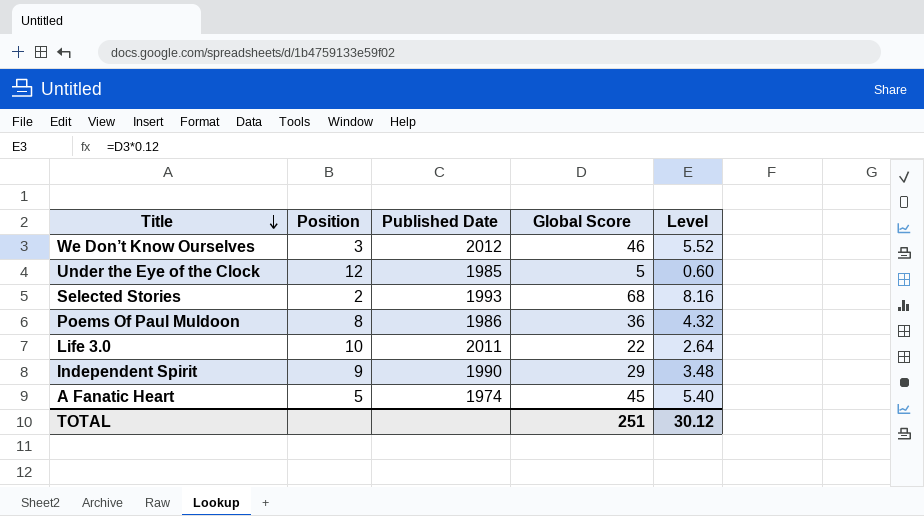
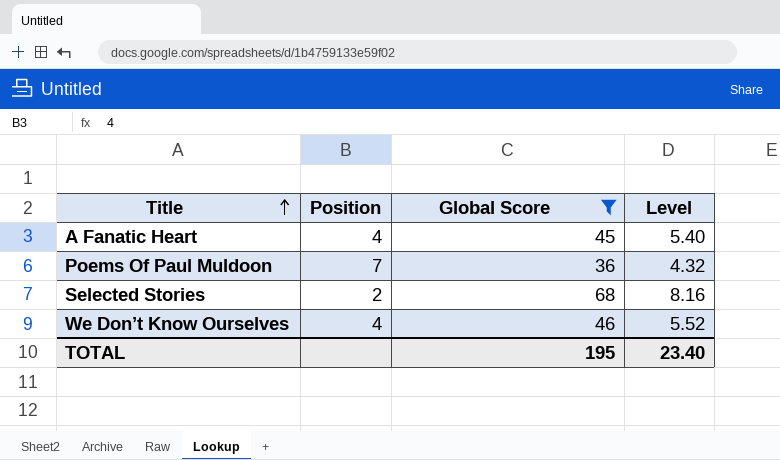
filter: none -> Global Score >= 36
row order: Title descending -> Title ascending
column Published Date | position: 3 -> none
A Fanatic Heart | Position: 5 -> 4
Poems Of Paul Muldoon | Position: 8 -> 7
We Don’t Know Ourselves | Position: 3 -> 4
TOTAL | Global Score: 251 -> 195
TOTAL | Level: 30.12 -> 23.40

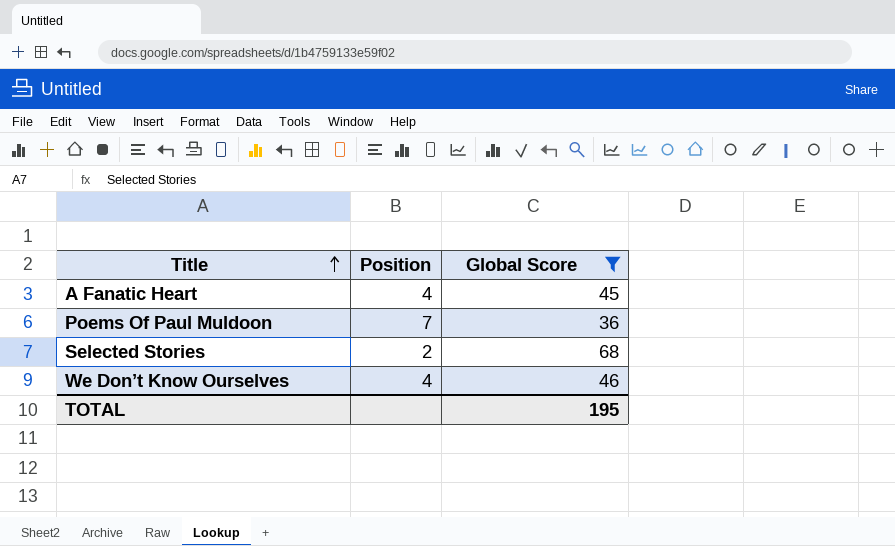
column Level | formula: [Global Score] * 0.12 -> none

